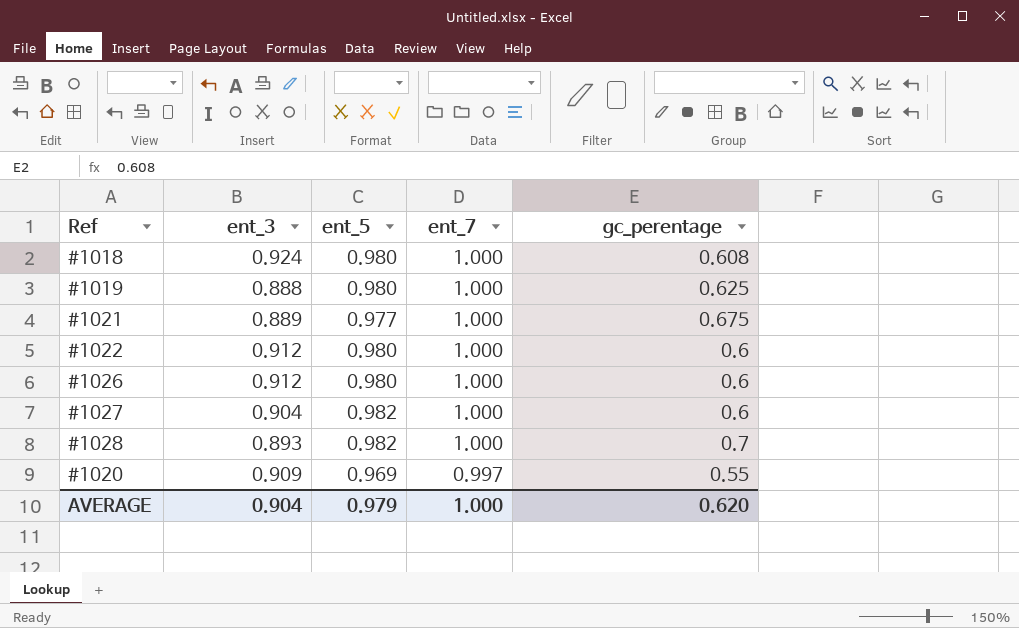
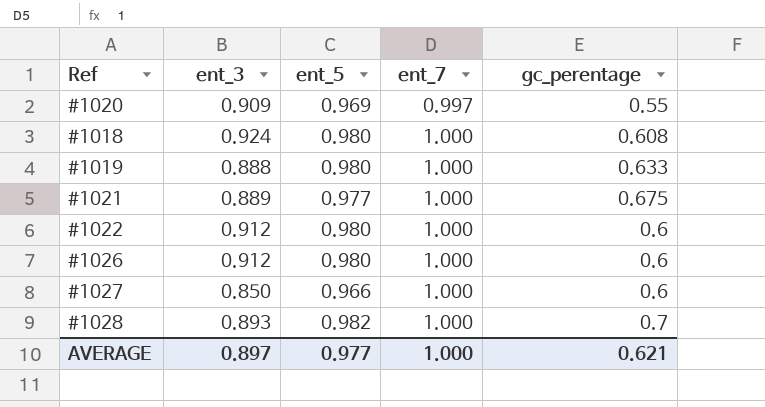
row order: ent_7 descending -> ent_7 ascending
#1019 | gc_perentage: 0.625 -> 0.633
#1027 | ent_3: 0.904 -> 0.850
#1027 | ent_5: 0.982 -> 0.966
AVERAGE | ent_3: 0.904 -> 0.897
AVERAGE | ent_5: 0.979 -> 0.977
AVERAGE | gc_perentage: 0.620 -> 0.621

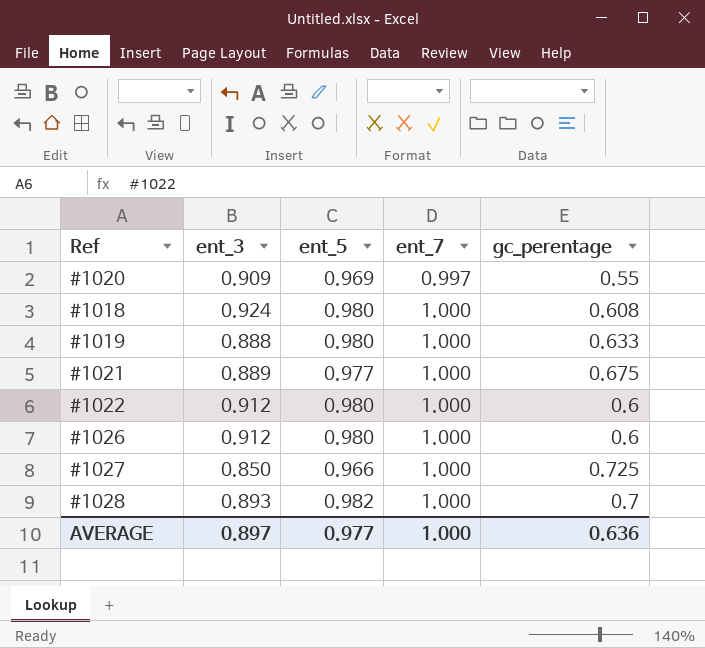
#1027 | gc_perentage: 0.6 -> 0.725
AVERAGE | gc_perentage: 0.621 -> 0.636

